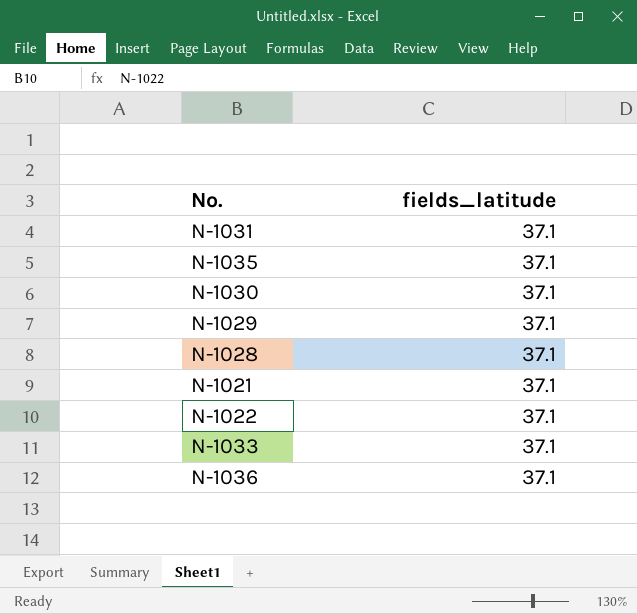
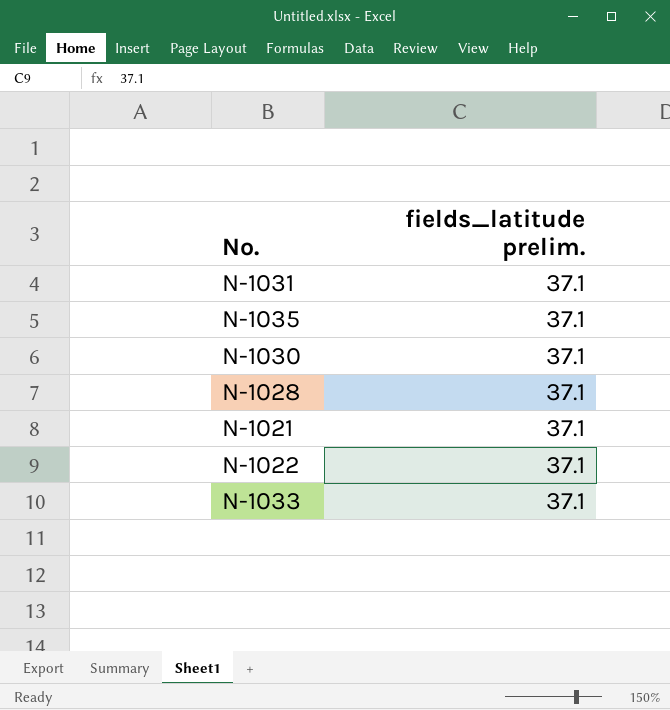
column name: fields_latitude -> fields_latitude prelim.
row N-1029: 37.1 -> none
row N-1036: 37.1 -> none

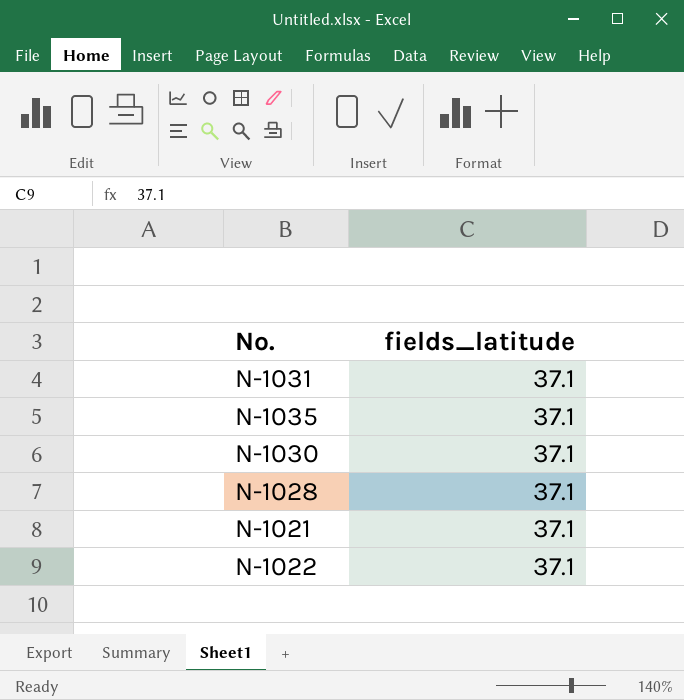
column name: fields_latitude prelim. -> fields_latitude
row N-1033: 37.1 -> none

